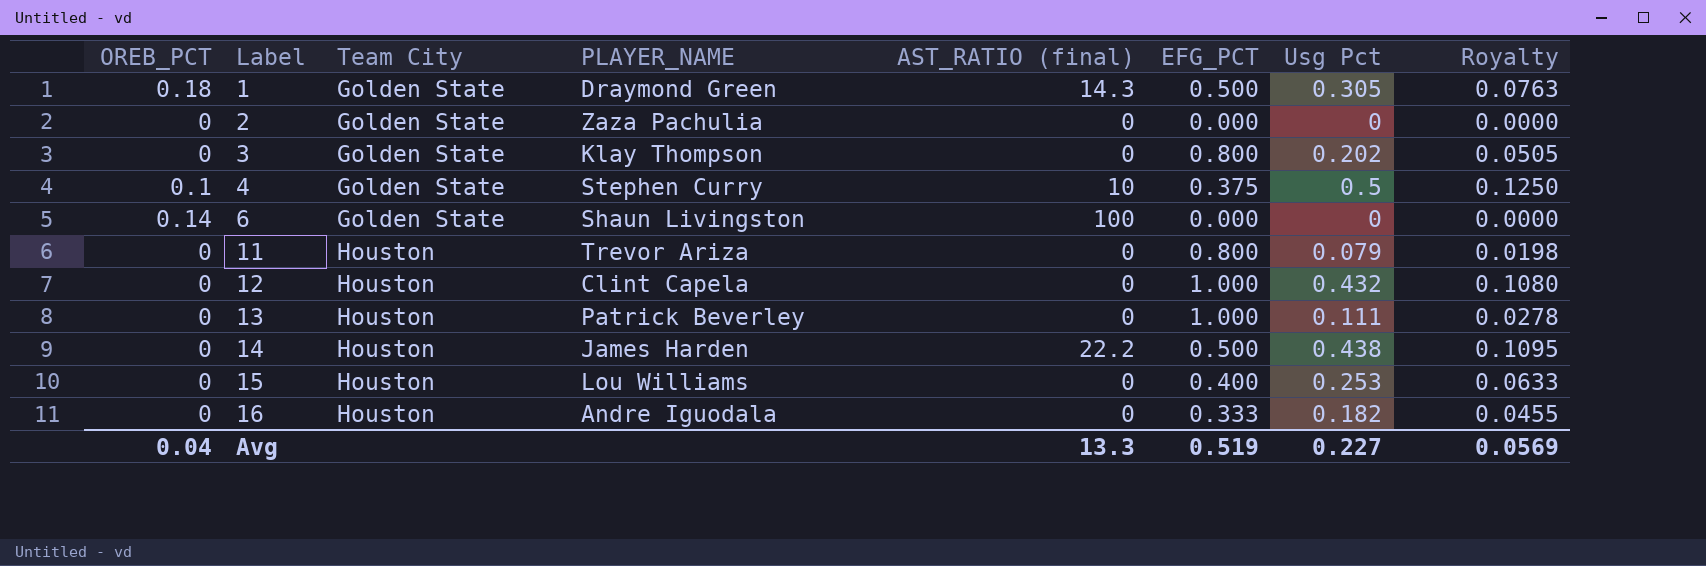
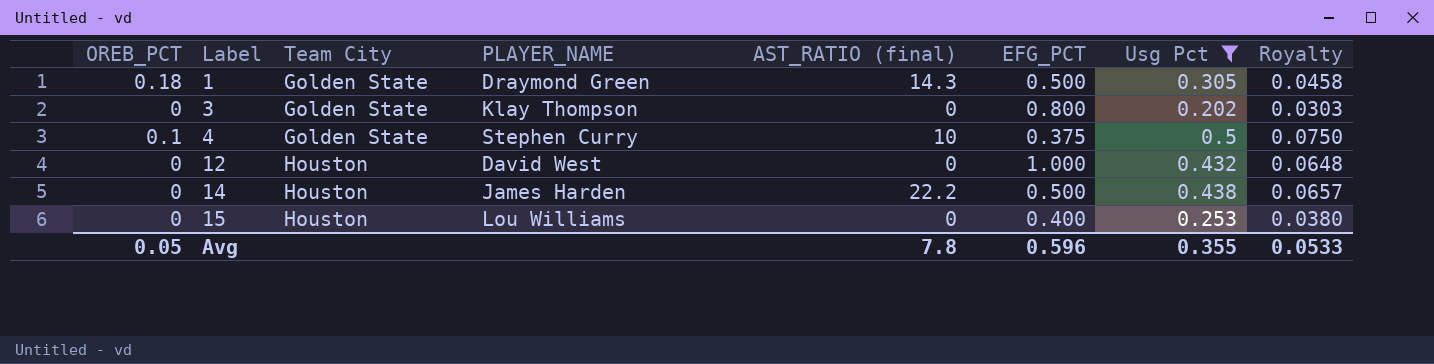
filter: none -> Usg Pct >= 0.202
column Royalty | formula: [Usg Pct] * 0.25 -> [Usg Pct] * 0.15
12 | PLAYER_NAME: Clint Capela -> David West
Avg | OREB_PCT: 0.04 -> 0.05
Avg | AST_RATIO (final): 13.3 -> 7.8
Avg | EFG_PCT: 0.519 -> 0.596
Avg | Usg Pct: 0.227 -> 0.355
Avg | Royalty: 0.0569 -> 0.0533

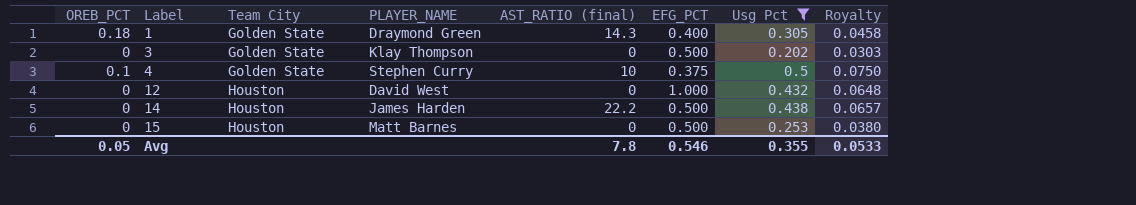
1 | EFG_PCT: 0.500 -> 0.400
3 | EFG_PCT: 0.800 -> 0.500
15 | PLAYER_NAME: Lou Williams -> Matt Barnes
15 | EFG_PCT: 0.400 -> 0.500
Avg | EFG_PCT: 0.596 -> 0.546

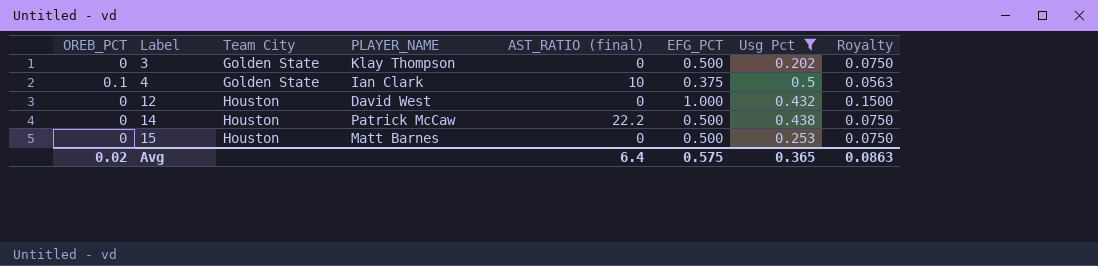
column Royalty | formula: [Usg Pct] * 0.15 -> [EFG_PCT] * 0.15
row 1: 0.18 | Golden State | Draymond Green | 14.3 | 0.400 | 0.305 | 0.0458 -> none
4 | PLAYER_NAME: Stephen Curry -> Ian Clark
14 | PLAYER_NAME: James Harden -> Patrick McCaw
Avg | OREB_PCT: 0.05 -> 0.02
Avg | AST_RATIO (final): 7.8 -> 6.4
Avg | EFG_PCT: 0.546 -> 0.575
Avg | Usg Pct: 0.355 -> 0.365
Avg | Royalty: 0.0533 -> 0.0863

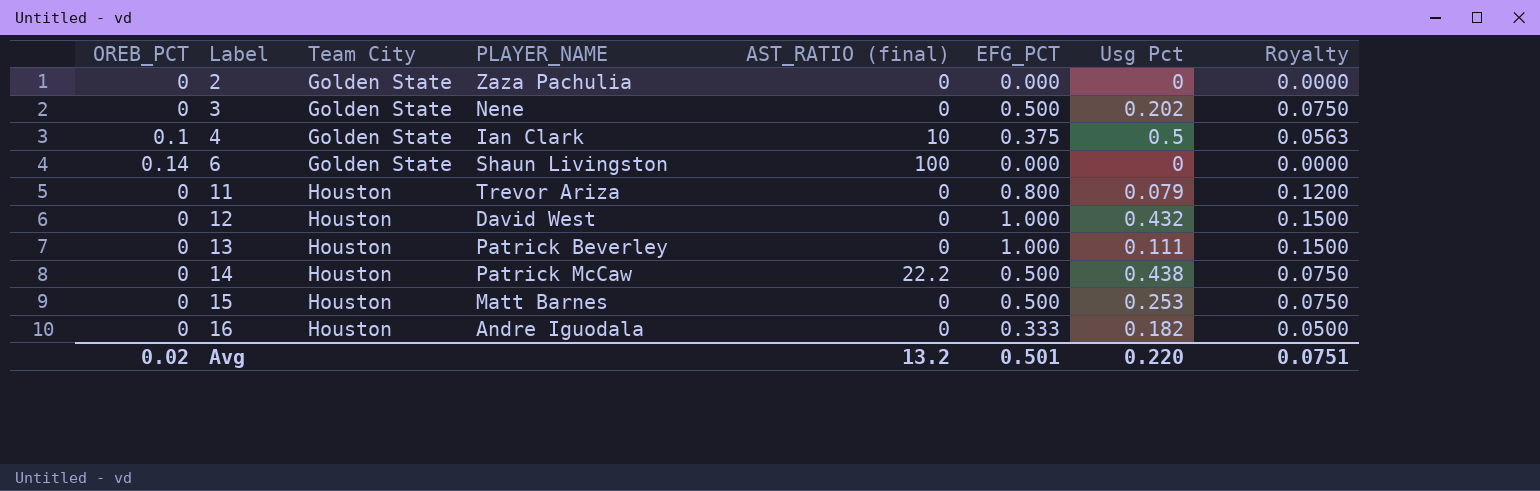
filter: Usg Pct >= 0.202 -> none
3 | PLAYER_NAME: Klay Thompson -> Nene
Avg | AST_RATIO (final): 6.4 -> 13.2
Avg | EFG_PCT: 0.575 -> 0.501
Avg | Usg Pct: 0.365 -> 0.220
Avg | Royalty: 0.0863 -> 0.0751

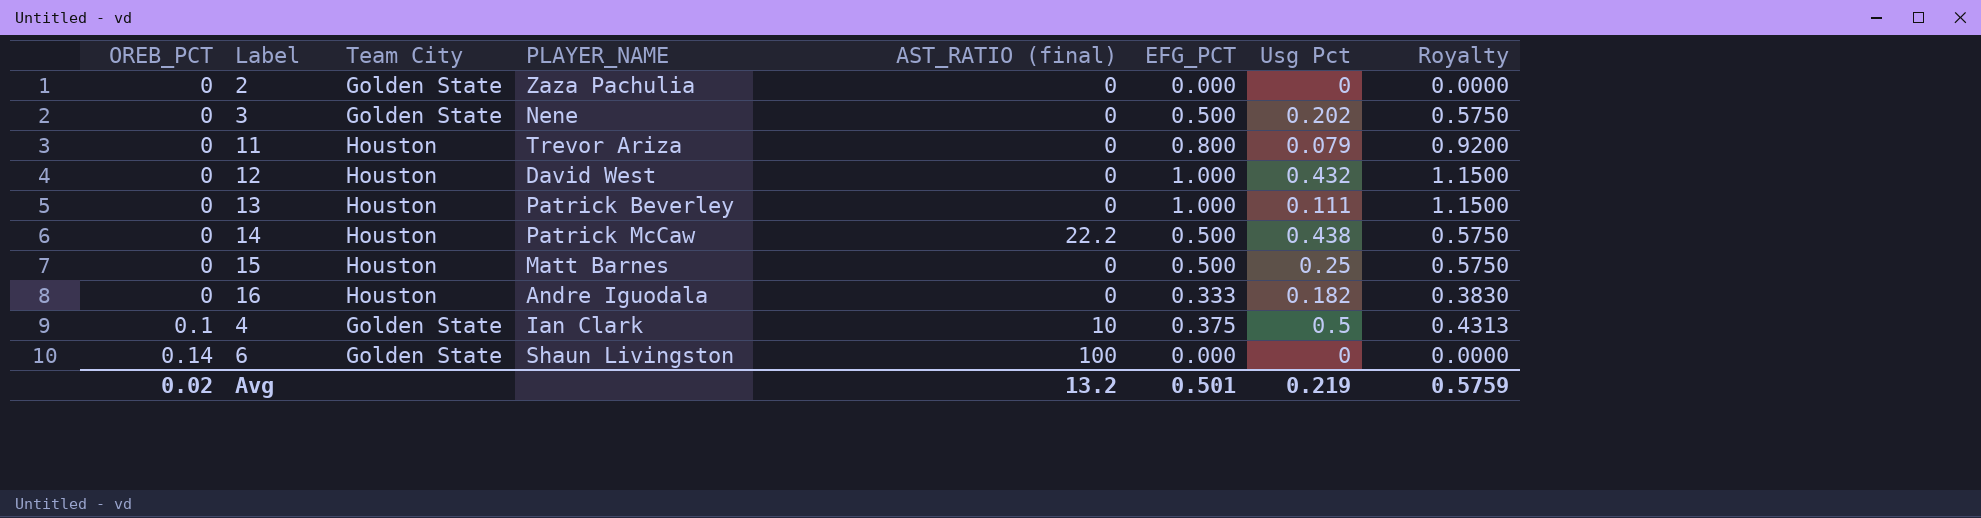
row order: Label ascending -> OREB_PCT ascending
column Royalty | formula: [EFG_PCT] * 0.15 -> [EFG_PCT] * 1.15
15 | Usg Pct: 0.253 -> 0.25
Avg | Usg Pct: 0.220 -> 0.219
Avg | Royalty: 0.0751 -> 0.5759

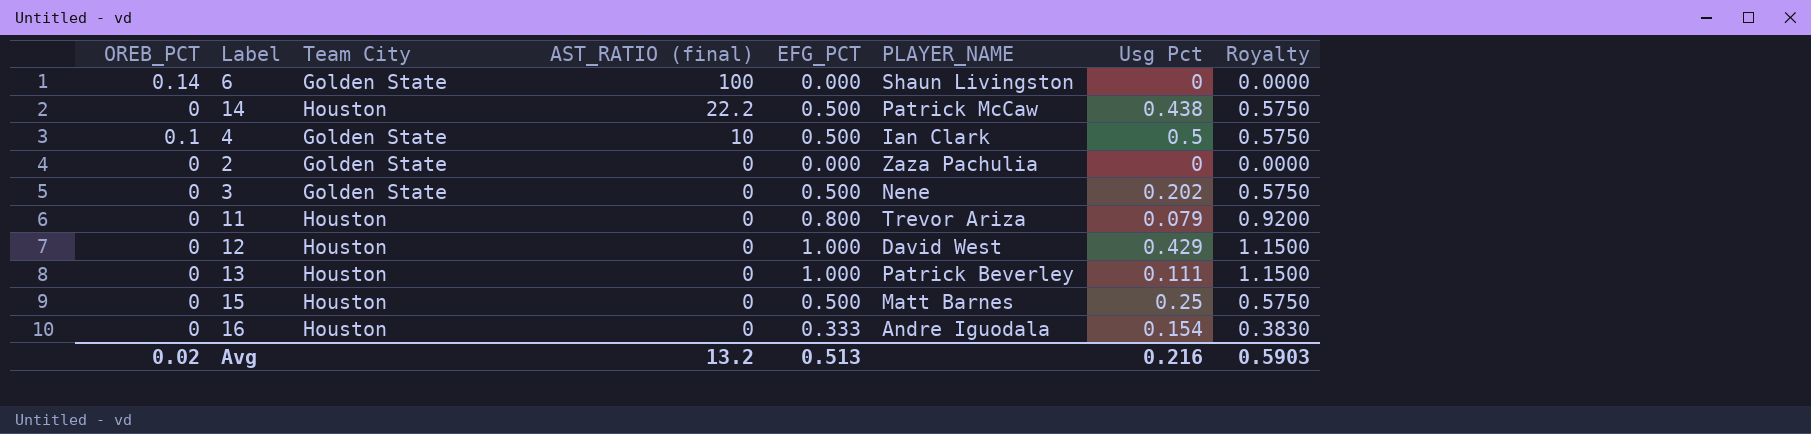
row order: OREB_PCT ascending -> AST_RATIO (final) descending
column PLAYER_NAME | position: 4 -> 6
4 | EFG_PCT: 0.375 -> 0.500
4 | Royalty: 0.4313 -> 0.5750
12 | Usg Pct: 0.432 -> 0.429
16 | Usg Pct: 0.182 -> 0.154
Avg | EFG_PCT: 0.501 -> 0.513
Avg | Usg Pct: 0.219 -> 0.216
Avg | Royalty: 0.5759 -> 0.5903

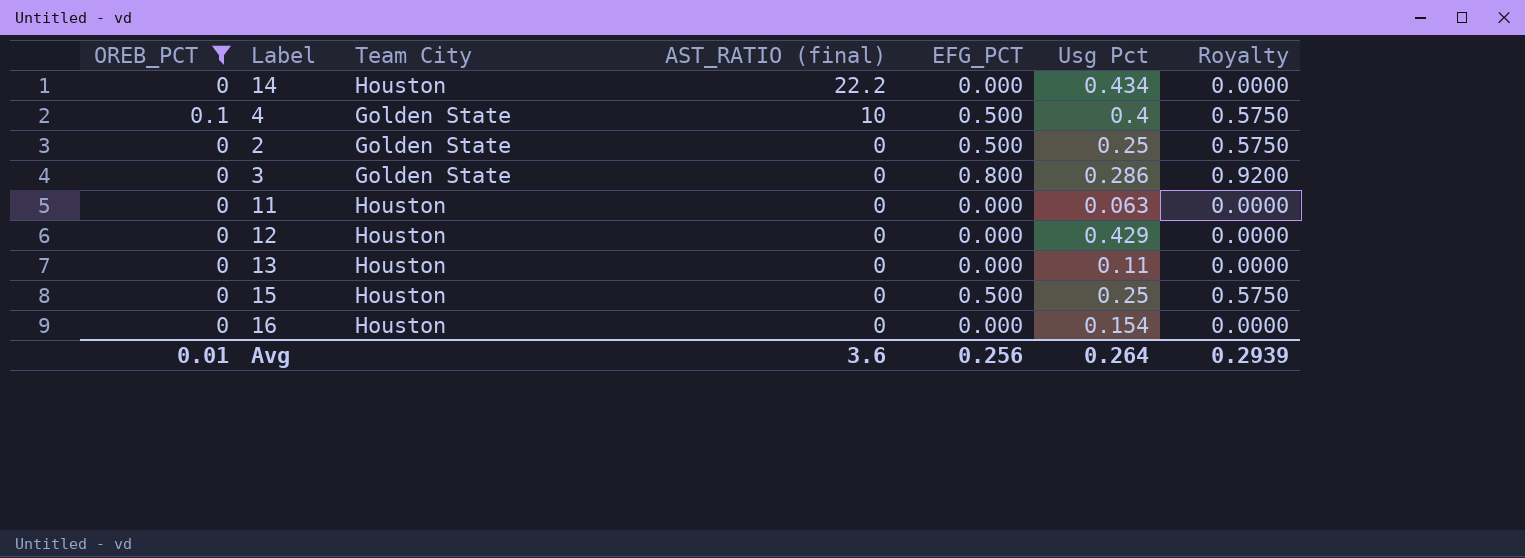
filter: none -> OREB_PCT != 0.14
column PLAYER_NAME | position: 6 -> none
14 | EFG_PCT: 0.500 -> 0.000
14 | Usg Pct: 0.438 -> 0.434
14 | Royalty: 0.5750 -> 0.0000
4 | Usg Pct: 0.5 -> 0.4
2 | EFG_PCT: 0.000 -> 0.500
2 | Usg Pct: 0 -> 0.25
2 | Royalty: 0.0000 -> 0.5750
3 | EFG_PCT: 0.500 -> 0.800
3 | Usg Pct: 0.202 -> 0.286
3 | Royalty: 0.5750 -> 0.9200
11 | EFG_PCT: 0.800 -> 0.000
11 | Usg Pct: 0.079 -> 0.063
11 | Royalty: 0.9200 -> 0.0000
12 | EFG_PCT: 1.000 -> 0.000
12 | Royalty: 1.1500 -> 0.0000
13 | EFG_PCT: 1.000 -> 0.000
13 | Usg Pct: 0.111 -> 0.11
13 | Royalty: 1.1500 -> 0.0000
16 | EFG_PCT: 0.333 -> 0.000
16 | Royalty: 0.3830 -> 0.0000
Avg | OREB_PCT: 0.02 -> 0.01
Avg | AST_RATIO (final): 13.2 -> 3.6
Avg | EFG_PCT: 0.513 -> 0.256
Avg | Usg Pct: 0.216 -> 0.264
Avg | Royalty: 0.5903 -> 0.2939

